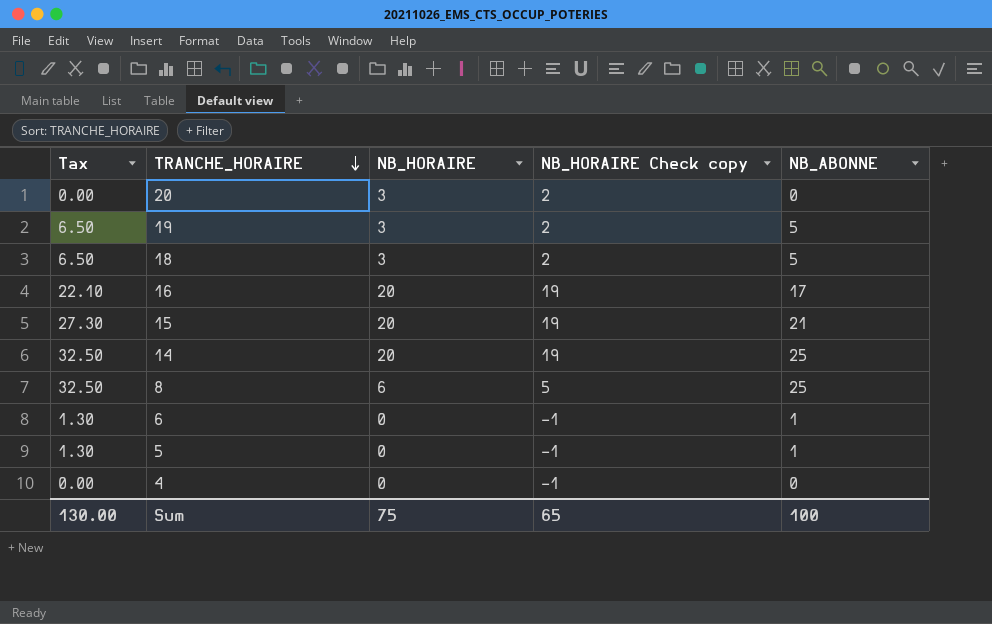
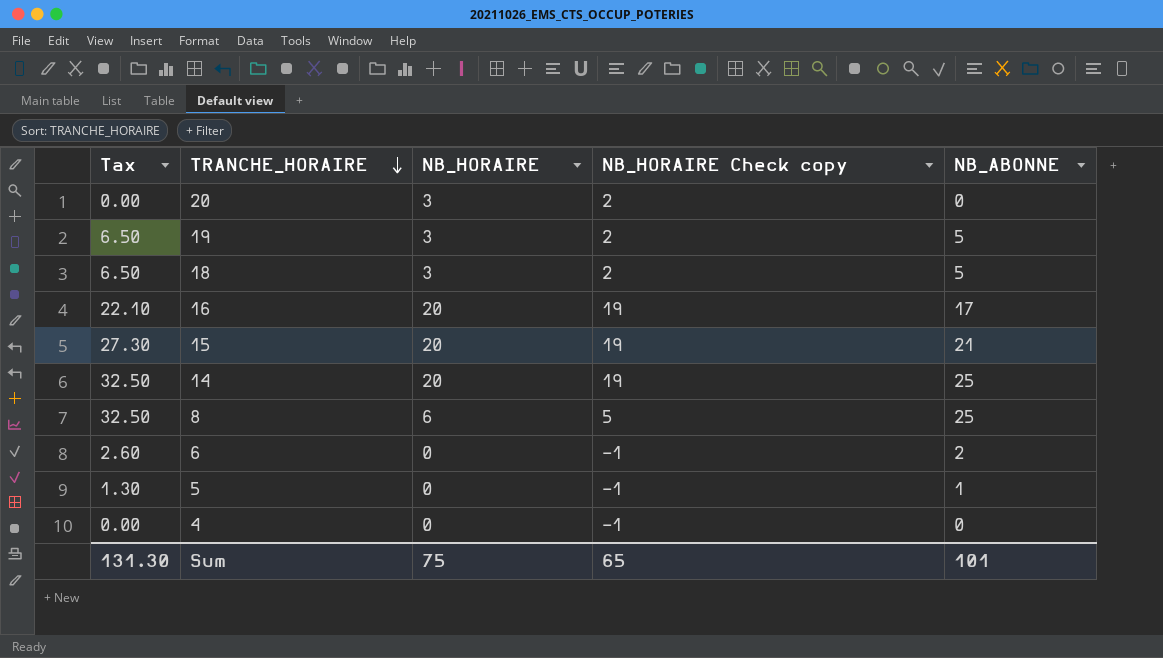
6 | Tax: 1.30 -> 2.60
6 | NB_ABONNE: 1 -> 2
Sum | Tax: 130.00 -> 131.30
Sum | NB_ABONNE: 100 -> 101

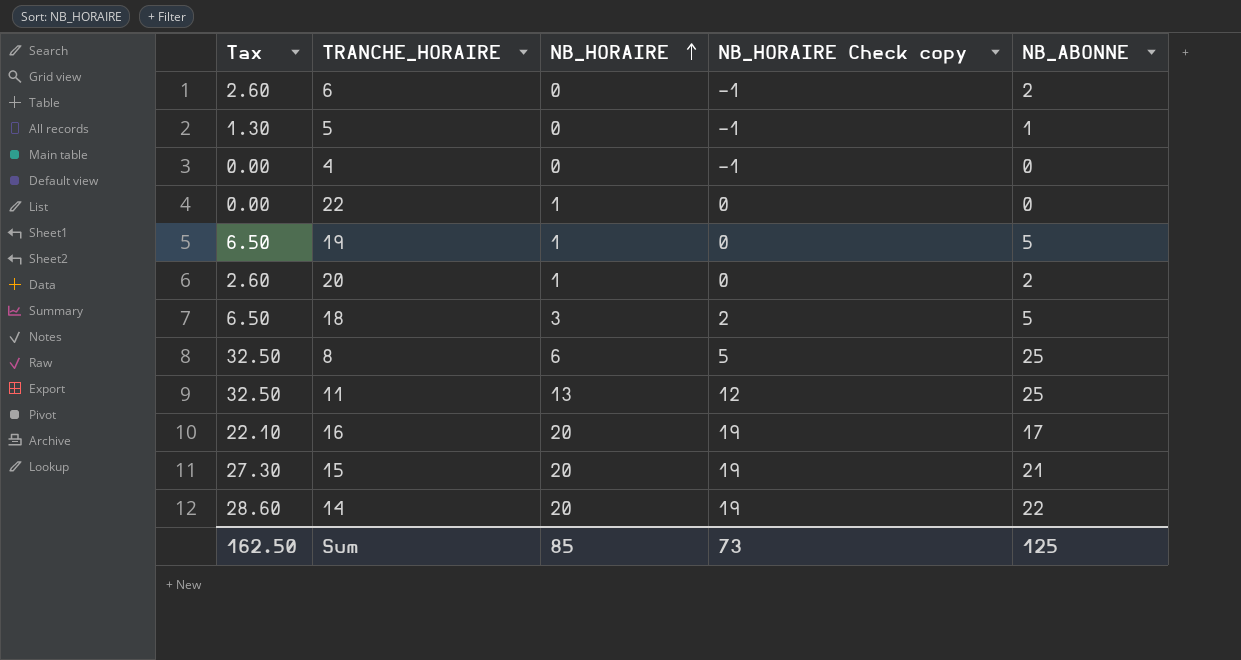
row order: TRANCHE_HORAIRE descending -> NB_HORAIRE ascending
row 22: none -> 0.00 | 1 | 0 | 0
19 | NB_HORAIRE: 3 -> 1
19 | NB_HORAIRE Check copy: 2 -> 0
20 | Tax: 0.00 -> 2.60
20 | NB_HORAIRE: 3 -> 1
20 | NB_HORAIRE Check copy: 2 -> 0
20 | NB_ABONNE: 0 -> 2
row 11: none -> 32.50 | 13 | 12 | 25
14 | Tax: 32.50 -> 28.60
14 | NB_ABONNE: 25 -> 22
Sum | Tax: 131.30 -> 162.50
Sum | NB_HORAIRE: 75 -> 85
Sum | NB_HORAIRE Check copy: 65 -> 73
Sum | NB_ABONNE: 101 -> 125

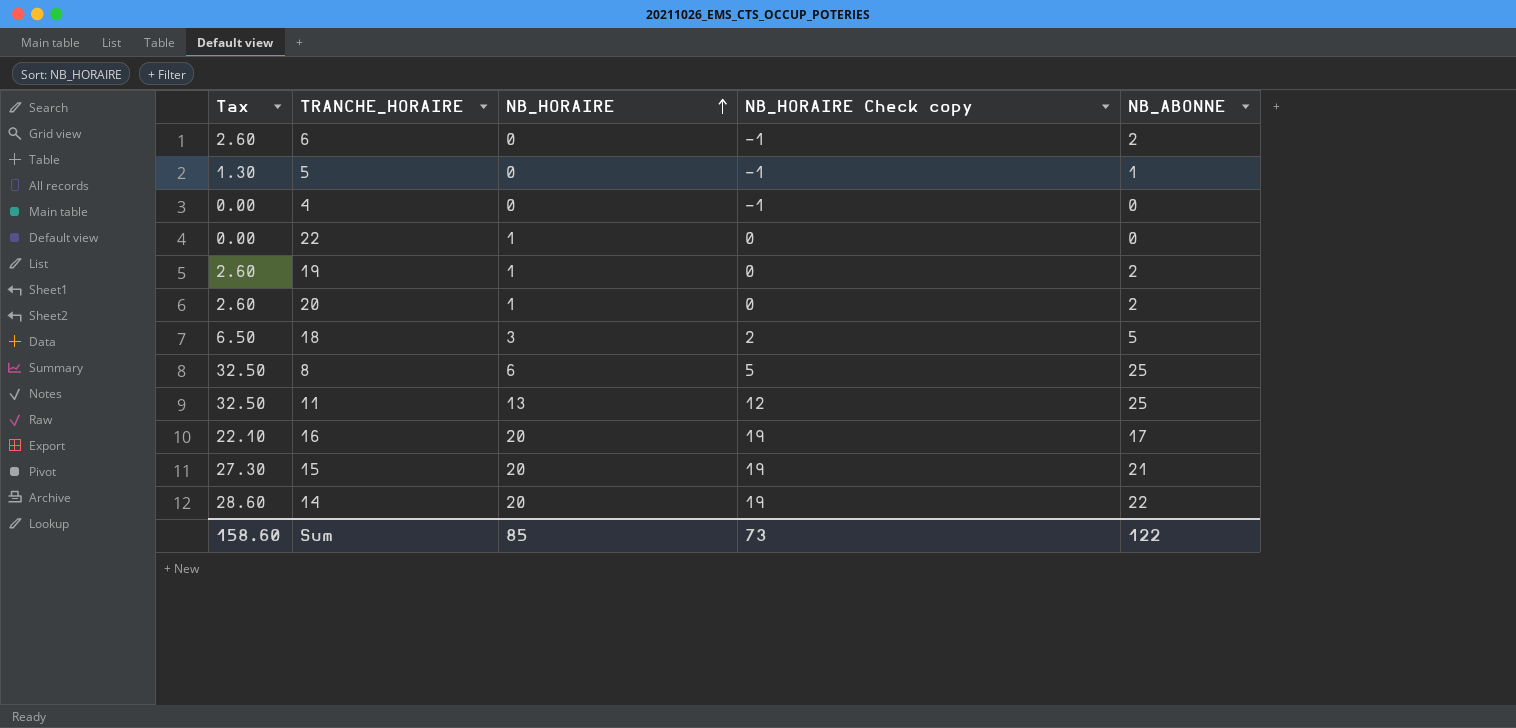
19 | Tax: 6.50 -> 2.60
19 | NB_ABONNE: 5 -> 2
Sum | Tax: 162.50 -> 158.60
Sum | NB_ABONNE: 125 -> 122

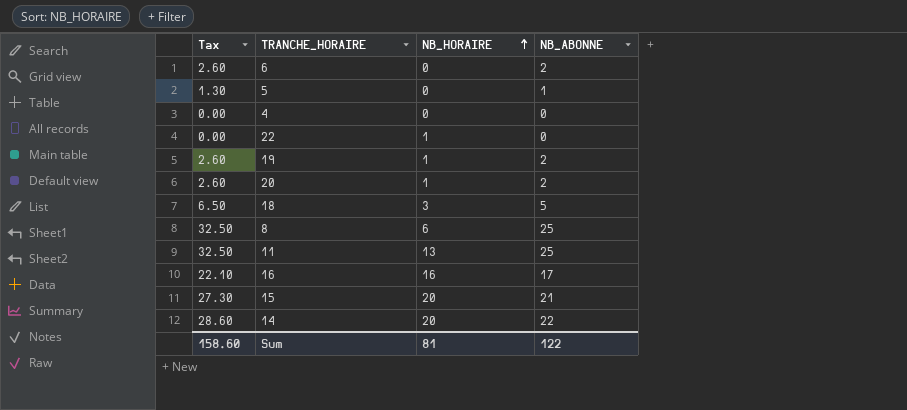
column NB_HORAIRE Check copy | formula: [NB_HORAIRE] - 1 -> none
16 | NB_HORAIRE: 20 -> 16
Sum | NB_HORAIRE: 85 -> 81

